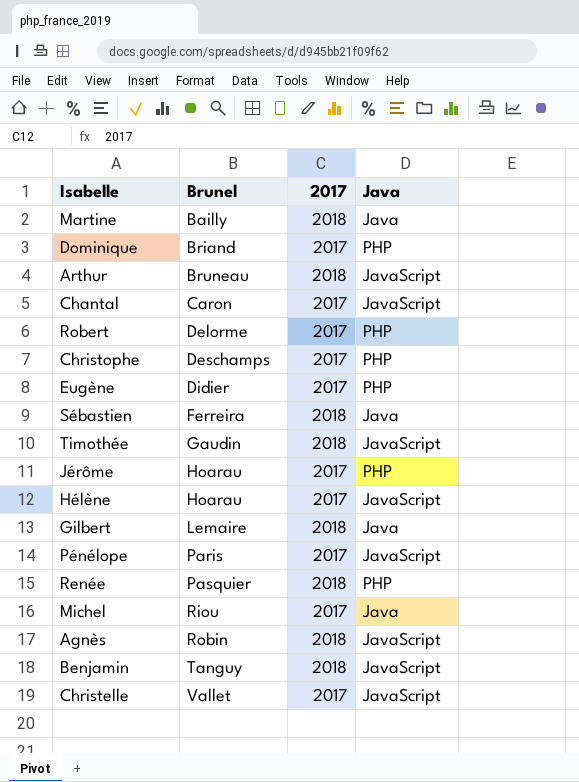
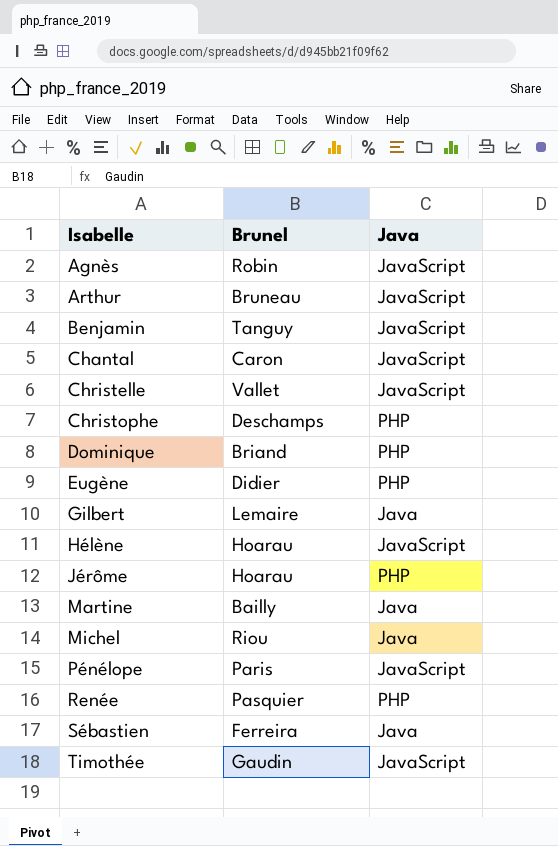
row order: Brunel ascending -> Isabelle ascending
column 2017 | position: 3 -> none
row Robert: Delorme | 2017 | PHP -> none

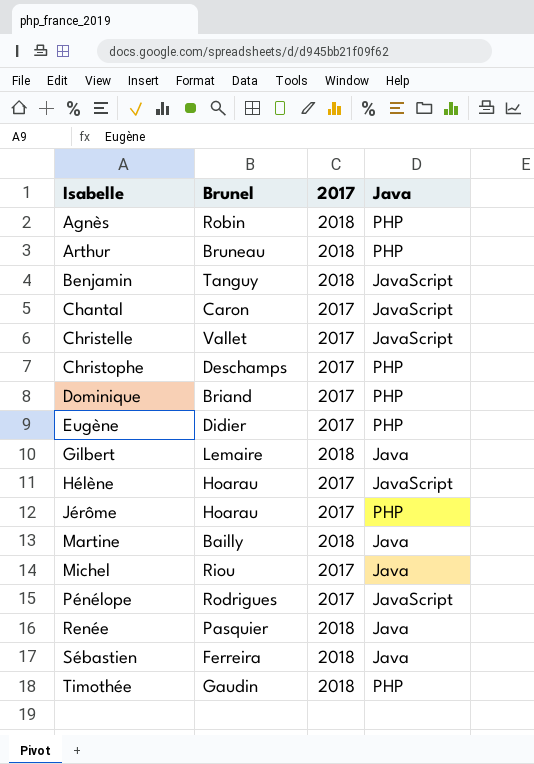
column 2017 | position: none -> 3
Agnès | Java: JavaScript -> PHP
Arthur | Java: JavaScript -> PHP
Pénélope | Brunel: Paris -> Rodrigues
Renée | Java: PHP -> Java
Timothée | Java: JavaScript -> PHP

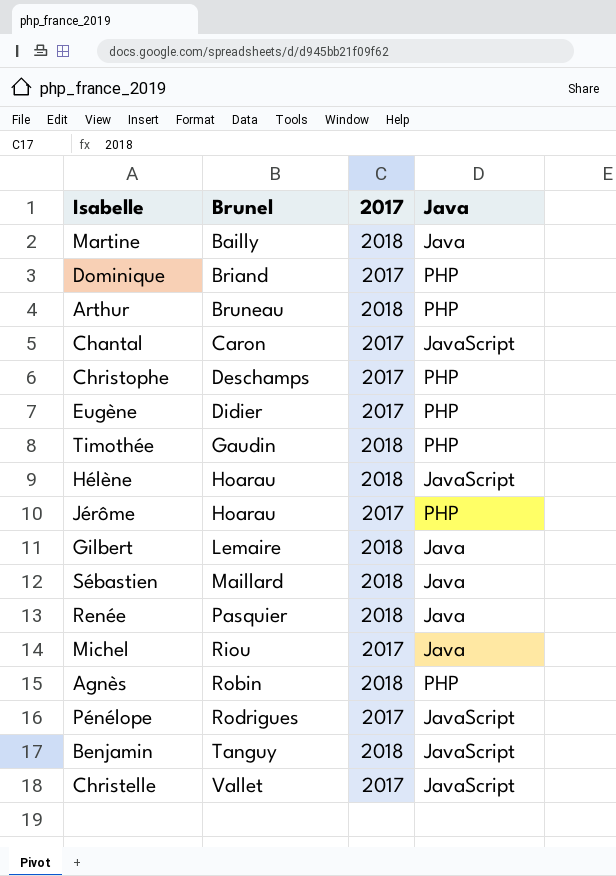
row order: Isabelle ascending -> Brunel ascending
Hélène | 2017: 2017 -> 2018
Sébastien | Brunel: Ferreira -> Maillard

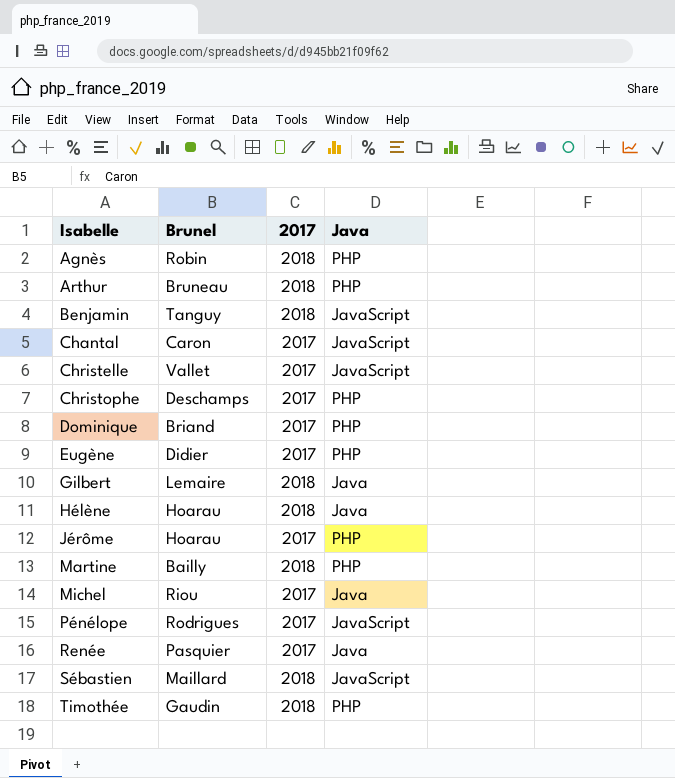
row order: Brunel ascending -> Isabelle ascending
Hélène | Java: JavaScript -> Java
Martine | Java: Java -> PHP
Renée | 2017: 2018 -> 2017
Sébastien | Java: Java -> JavaScript

